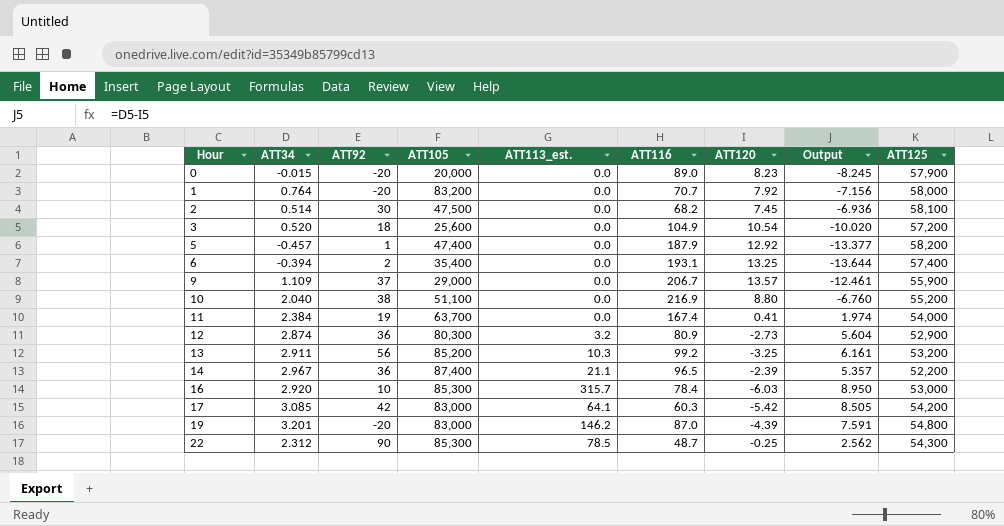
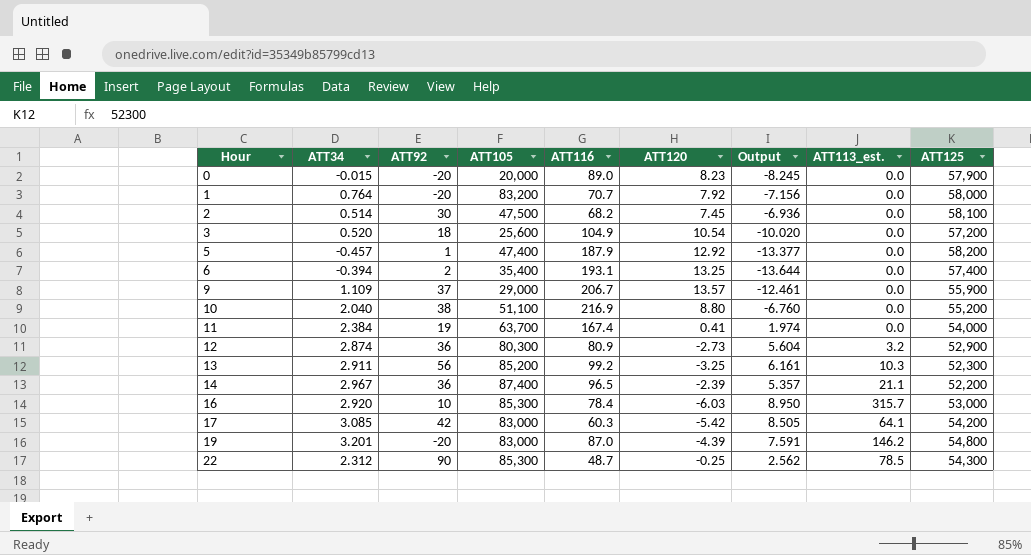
column ATT113_est. | position: 5 -> 8
13 | ATT125: 53,200 -> 52,300

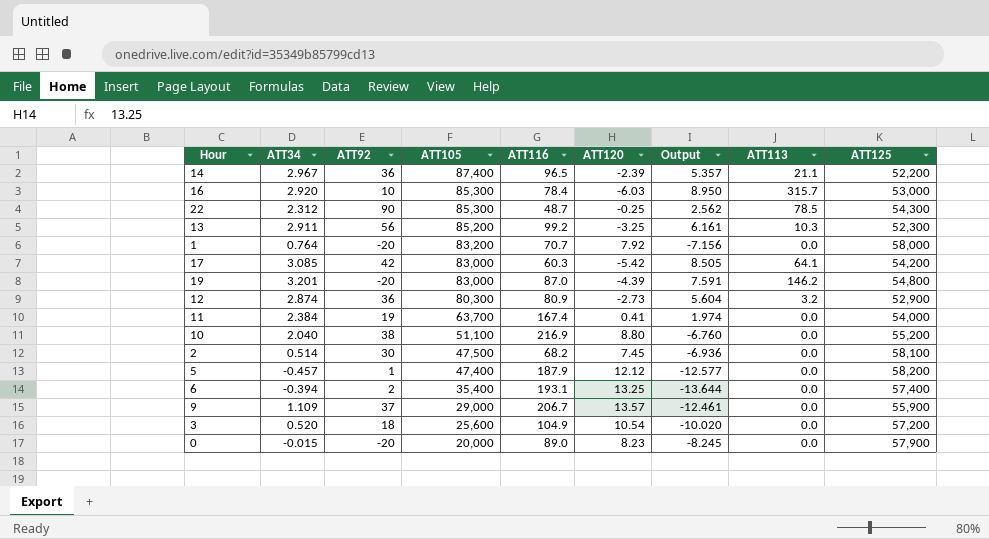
row order: Hour ascending -> ATT105 descending
column name: ATT113_est. -> ATT113
5 | ATT120: 12.92 -> 12.12
5 | Output: -13.377 -> -12.577

